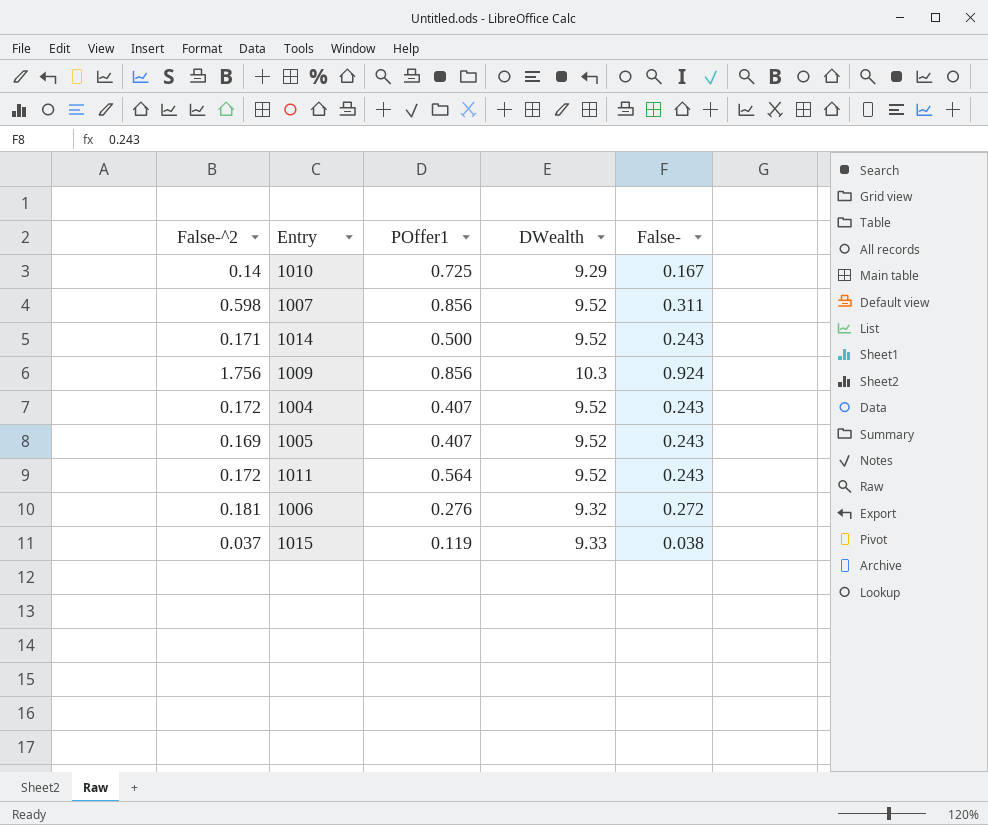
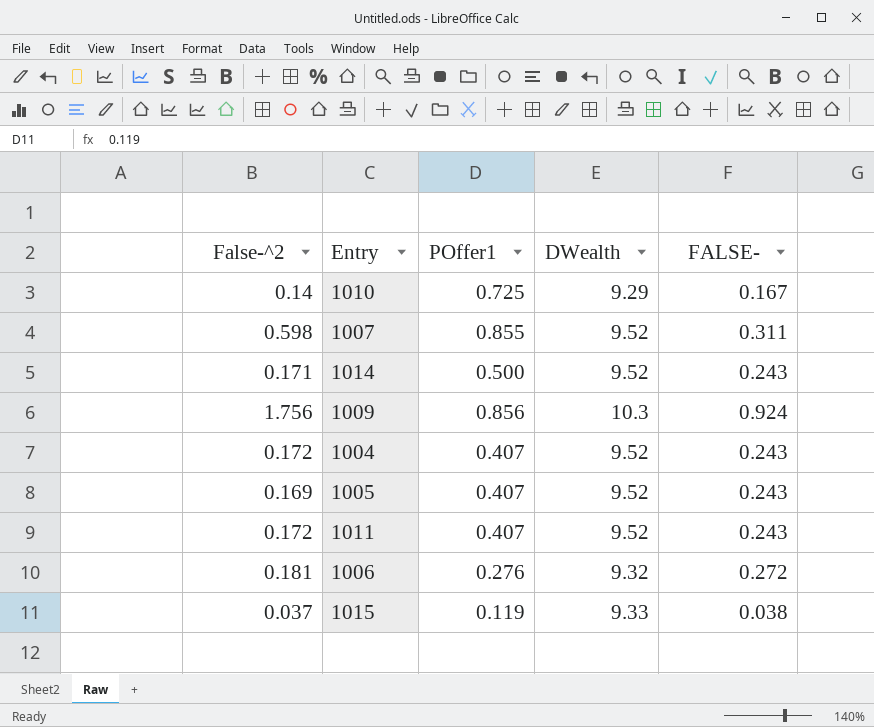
column name: False- -> FALSE-
1007 | POffer1: 0.856 -> 0.855
1011 | POffer1: 0.564 -> 0.407

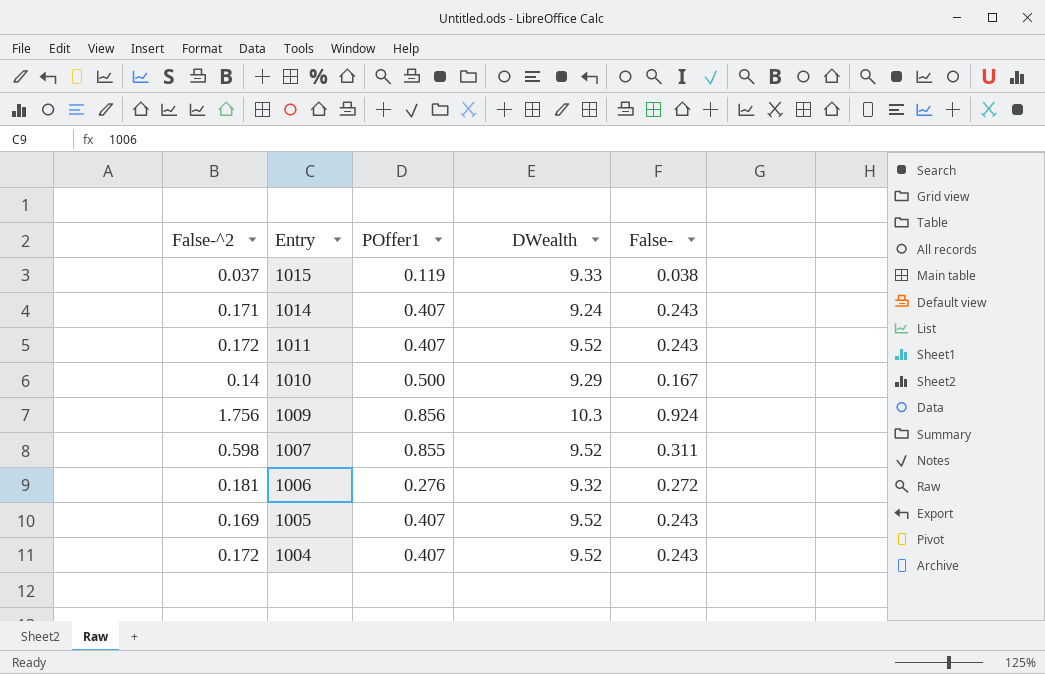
row order: none -> Entry descending
column name: FALSE- -> False-
1014 | POffer1: 0.500 -> 0.407
1014 | DWealth: 9.52 -> 9.24
1010 | POffer1: 0.725 -> 0.500

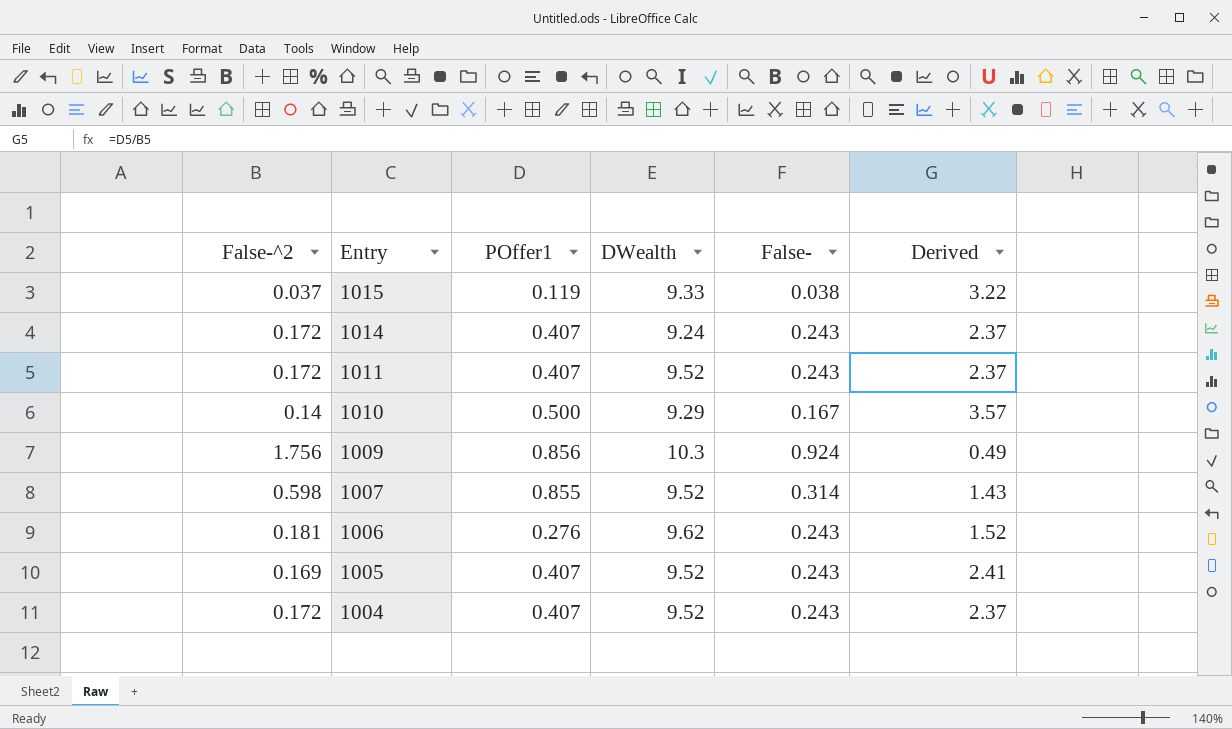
column Derived | formula: none -> [POffer1] / [False-^2]
1014 | False-^2: 0.171 -> 0.172
1007 | False-: 0.311 -> 0.314
1006 | DWealth: 9.32 -> 9.62
1006 | False-: 0.272 -> 0.243

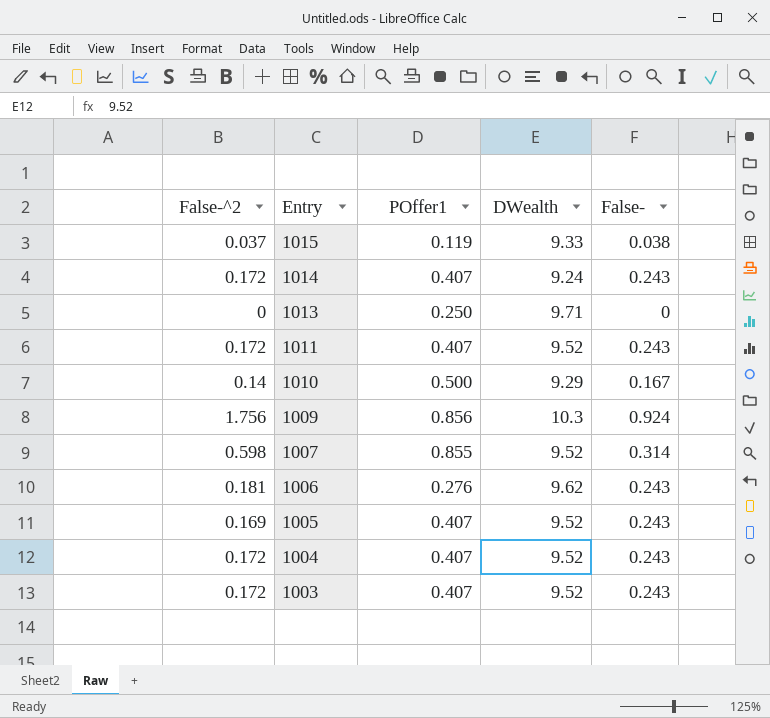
column Derived | formula: [POffer1] / [False-^2] -> none
row 1013: none -> 0 | 0.250 | 9.71 | 0
row 1003: none -> 0.172 | 0.407 | 9.52 | 0.243

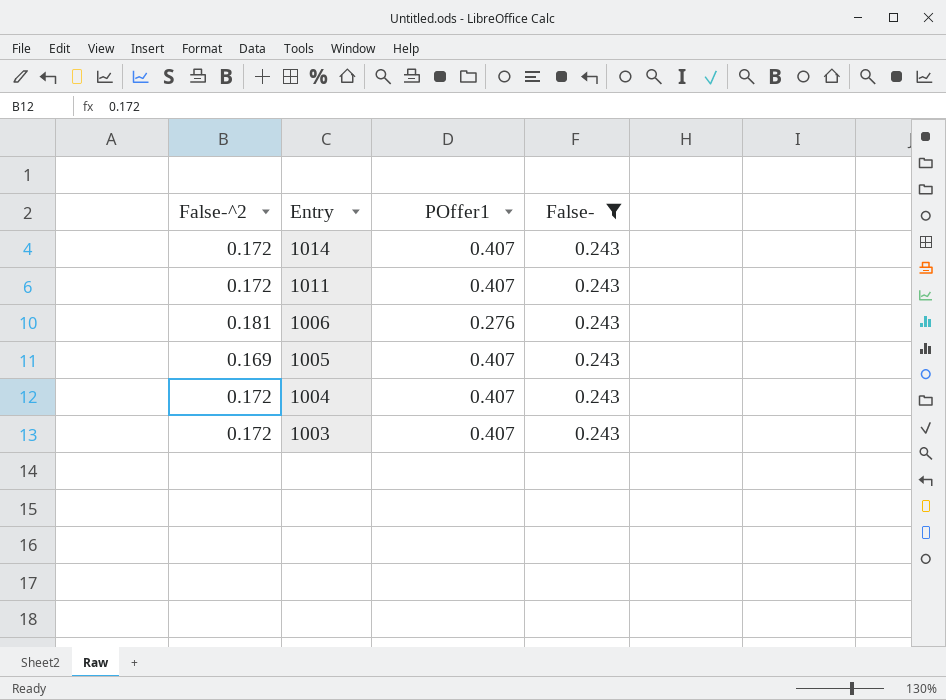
filter: none -> False- = 0.243
column DWealth | position: 4 -> none

